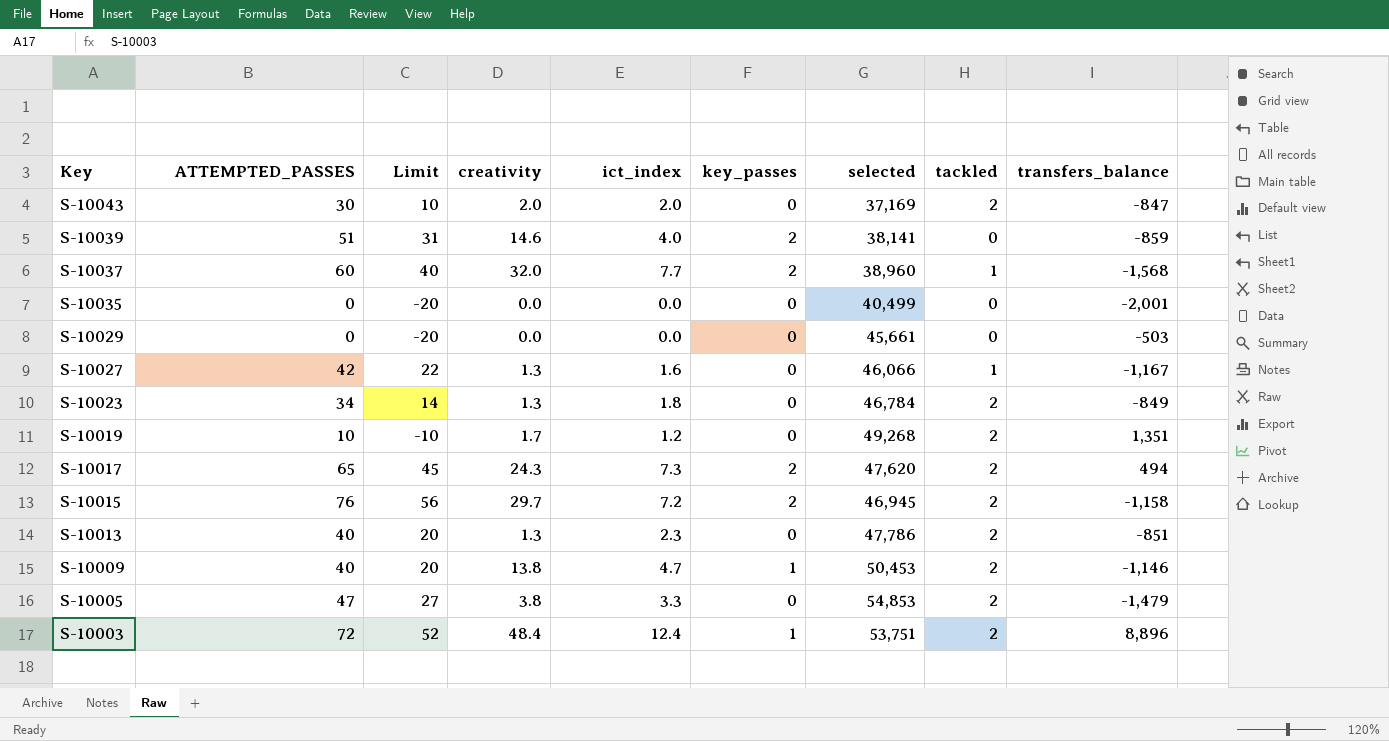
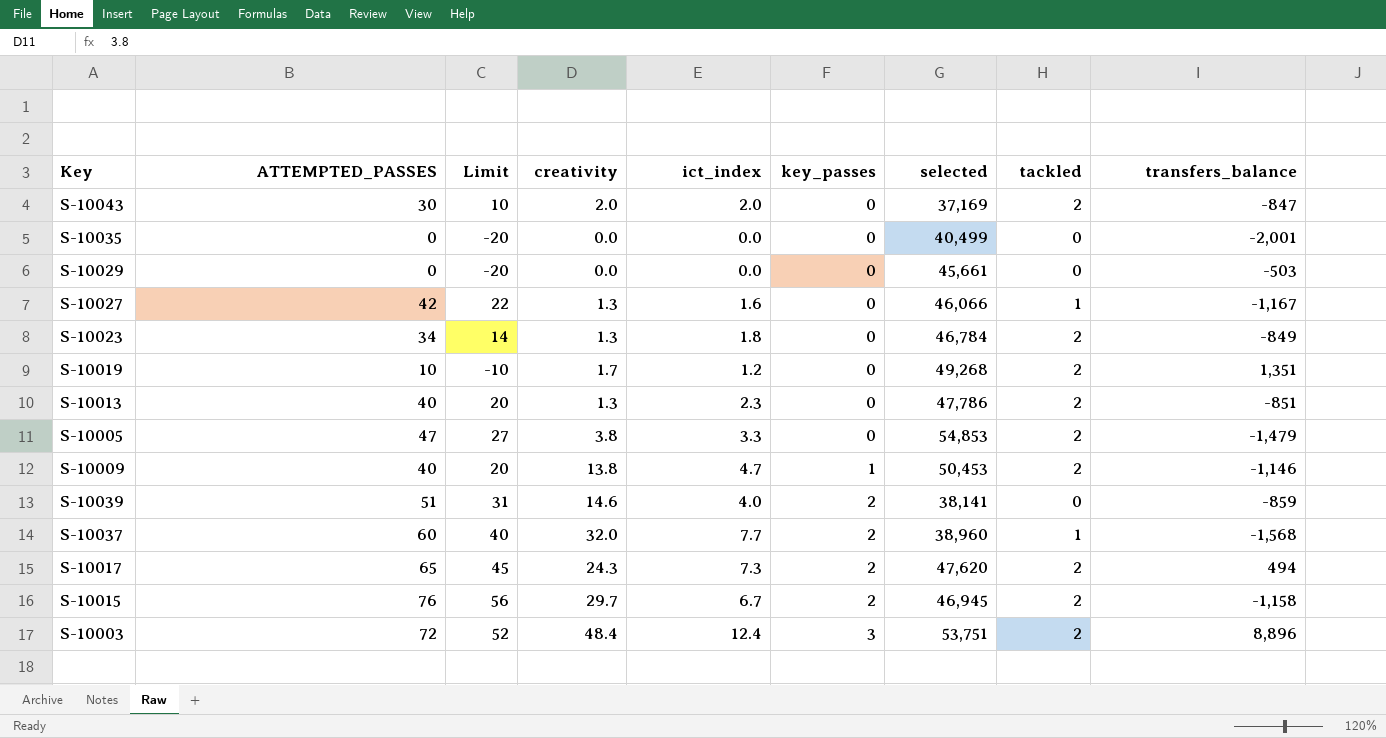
row order: Key descending -> key_passes ascending
S-10015 | ict_index: 7.2 -> 6.7
S-10003 | key_passes: 1 -> 3

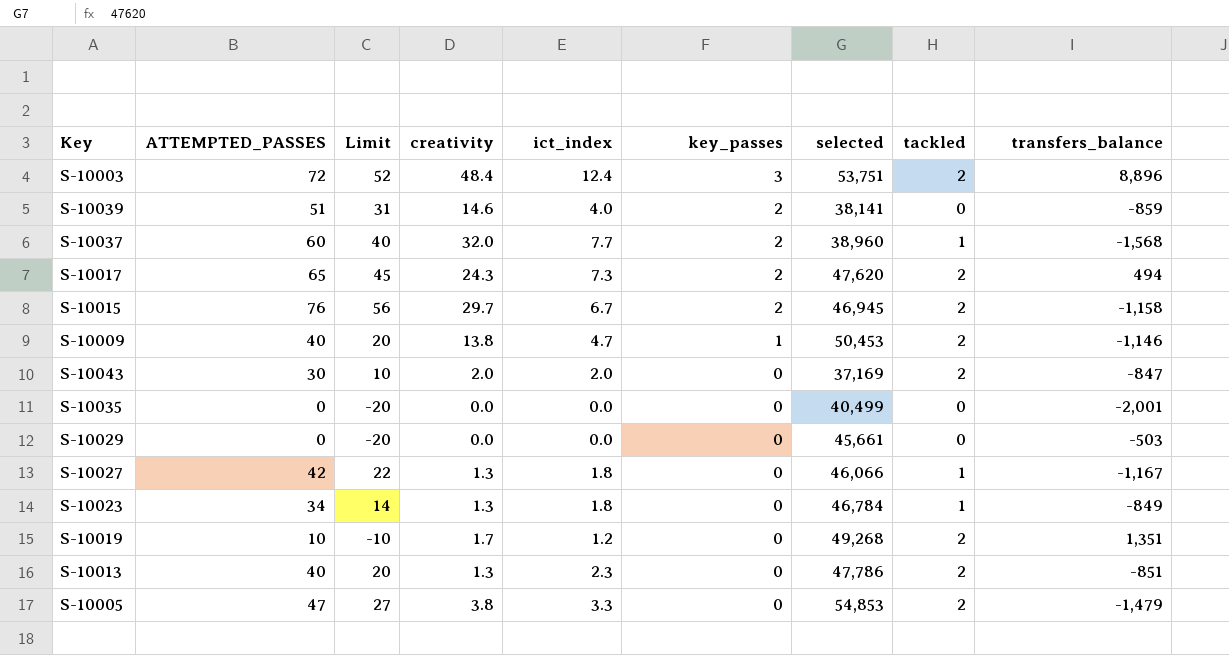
row order: key_passes ascending -> key_passes descending
S-10027 | ict_index: 1.6 -> 1.8
S-10023 | tackled: 2 -> 1

